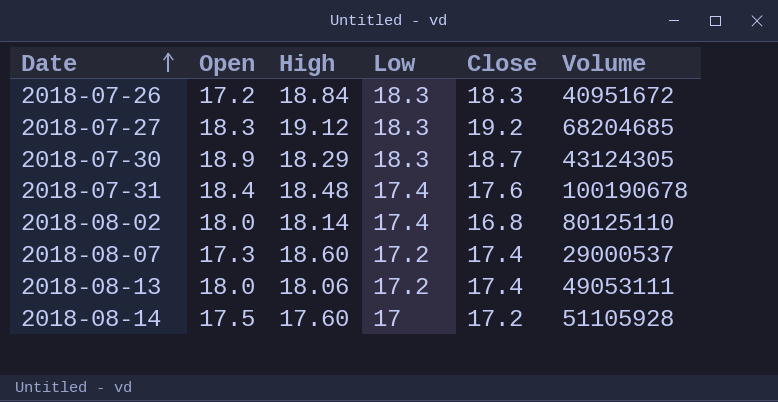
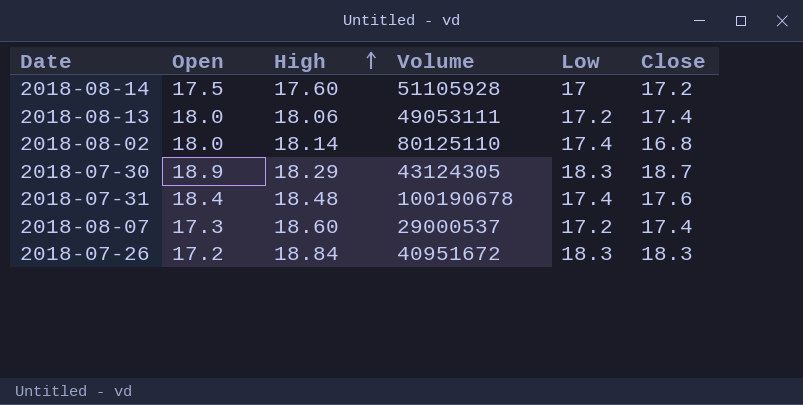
row order: Date ascending -> High ascending
column Volume | position: 6 -> 4
row 2018-07-27: 18.3 | 19.12 | 18.3 | 19.2 | 68204685 -> none

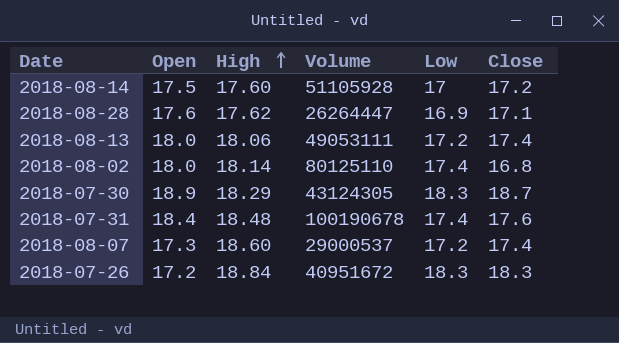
row 2018-08-28: none -> 17.6 | 17.62 | 26264447 | 16.9 | 17.1

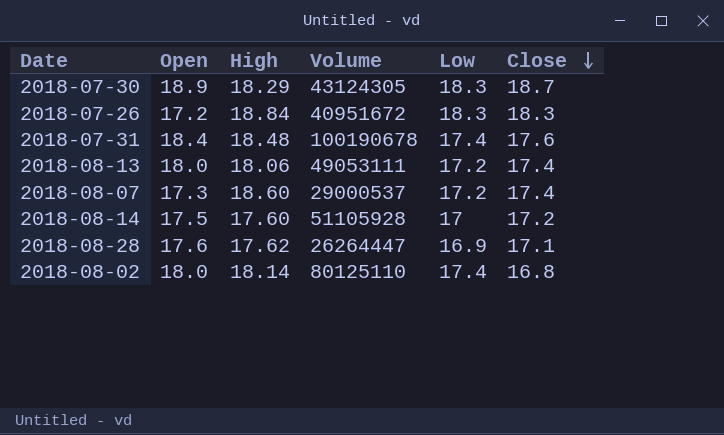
row order: High ascending -> Close descending

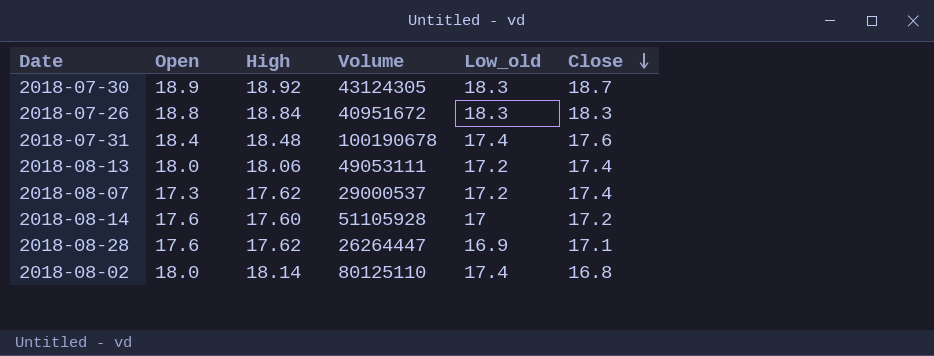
column name: Low -> Low_old
2018-07-30 | High: 18.29 -> 18.92
2018-07-26 | Open: 17.2 -> 18.8
2018-08-07 | High: 18.60 -> 17.62
2018-08-14 | Open: 17.5 -> 17.6

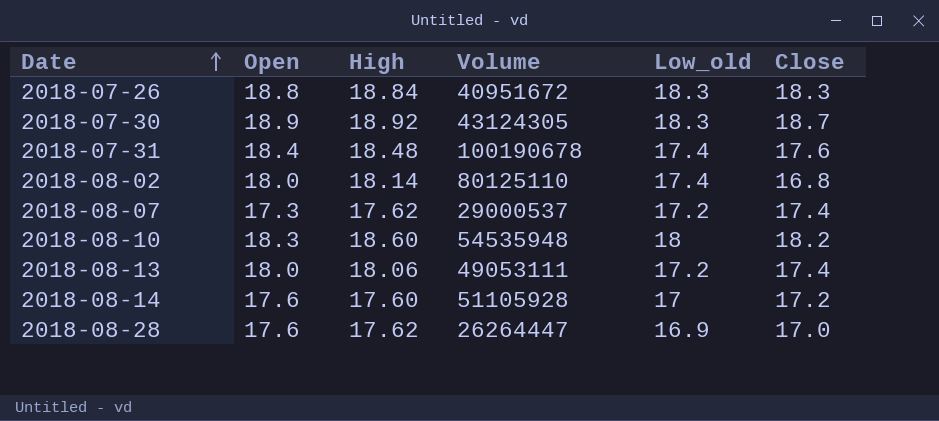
row order: Close descending -> Date ascending
row 2018-08-10: none -> 18.3 | 18.60 | 54535948 | 18 | 18.2
2018-08-28 | Close: 17.1 -> 17.0

